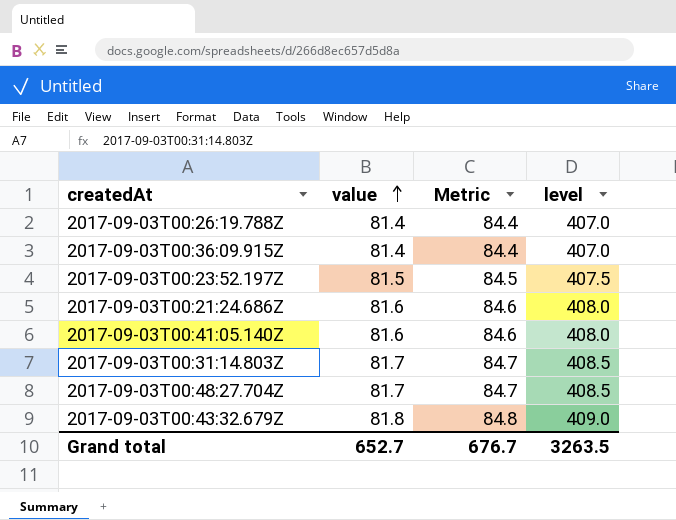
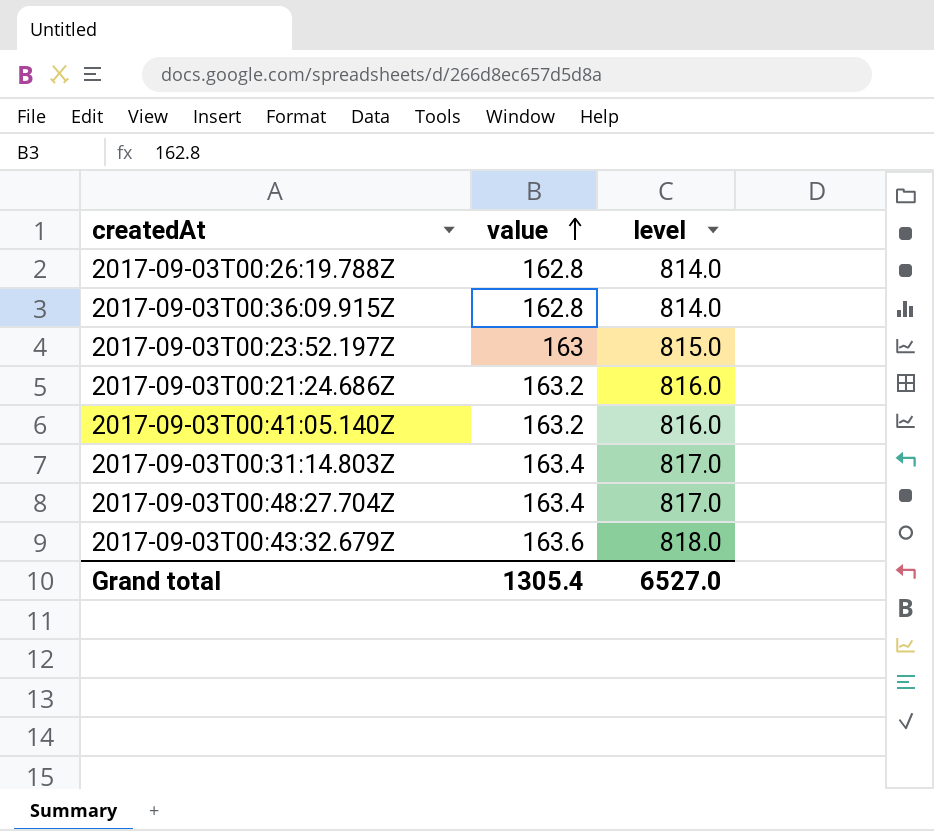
column Metric | formula: [value] + 3 -> none
2017-09-03T00:26:19.788Z | value: 81.4 -> 162.8
2017-09-03T00:26:19.788Z | level: 407.0 -> 814.0
2017-09-03T00:36:09.915Z | value: 81.4 -> 162.8
2017-09-03T00:36:09.915Z | level: 407.0 -> 814.0
2017-09-03T00:23:52.197Z | value: 81.5 -> 163
2017-09-03T00:23:52.197Z | level: 407.5 -> 815.0
2017-09-03T00:21:24.686Z | value: 81.6 -> 163.2
2017-09-03T00:21:24.686Z | level: 408.0 -> 816.0
2017-09-03T00:41:05.140Z | value: 81.6 -> 163.2
2017-09-03T00:41:05.140Z | level: 408.0 -> 816.0
2017-09-03T00:31:14.803Z | value: 81.7 -> 163.4
2017-09-03T00:31:14.803Z | level: 408.5 -> 817.0
2017-09-03T00:48:27.704Z | value: 81.7 -> 163.4
2017-09-03T00:48:27.704Z | level: 408.5 -> 817.0
2017-09-03T00:43:32.679Z | value: 81.8 -> 163.6
2017-09-03T00:43:32.679Z | level: 409.0 -> 818.0
Grand total | value: 652.7 -> 1305.4
Grand total | level: 3263.5 -> 6527.0

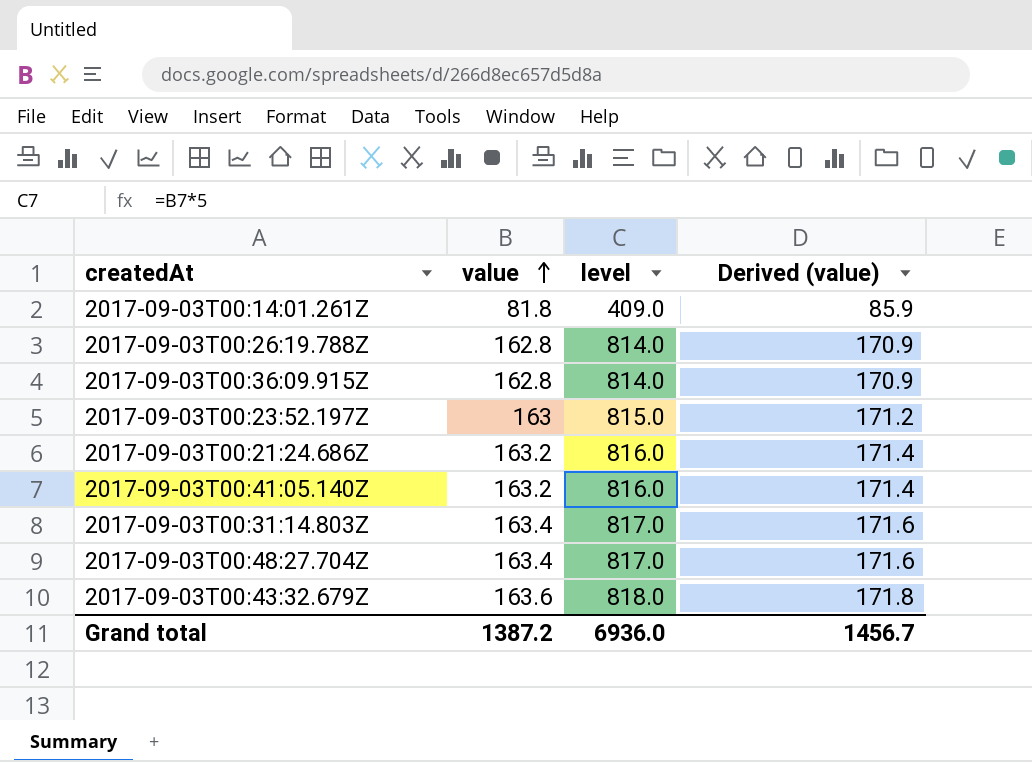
column Derived (value) | formula: none -> [value] * 1.05
row 2017-09-03T00:14:01.261Z: none -> 81.8 | 409.0 | 85.9
Grand total | value: 1305.4 -> 1387.2
Grand total | level: 6527.0 -> 6936.0

